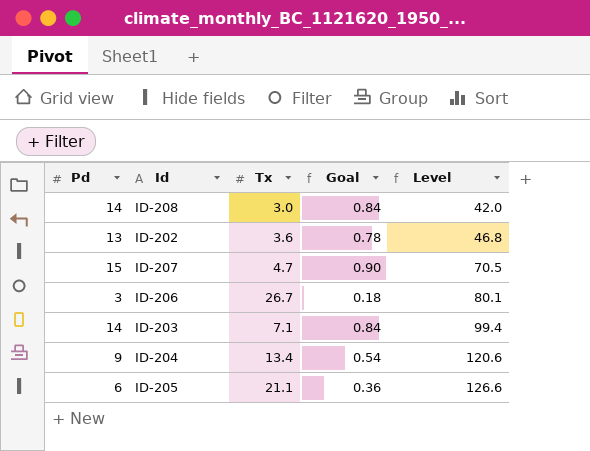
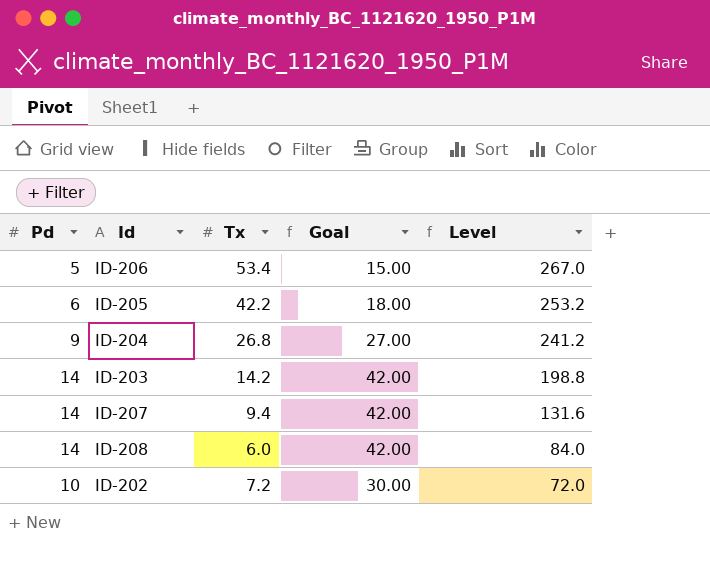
row order: Level ascending -> Level descending
column Goal | formula: [Pd] * 0.06 -> [Pd] * 3
ID-206 | Pd: 3 -> 5
ID-206 | Tx: 26.7 -> 53.4
ID-206 | Level: 80.1 -> 267.0
ID-205 | Tx: 21.1 -> 42.2
ID-205 | Level: 126.6 -> 253.2
ID-204 | Tx: 13.4 -> 26.8
ID-204 | Level: 120.6 -> 241.2
ID-203 | Tx: 7.1 -> 14.2
ID-203 | Level: 99.4 -> 198.8
ID-207 | Pd: 15 -> 14
ID-207 | Tx: 4.7 -> 9.4
ID-207 | Level: 70.5 -> 131.6
ID-208 | Tx: 3.0 -> 6.0
ID-208 | Level: 42.0 -> 84.0
ID-202 | Pd: 13 -> 10
ID-202 | Tx: 3.6 -> 7.2
ID-202 | Level: 46.8 -> 72.0

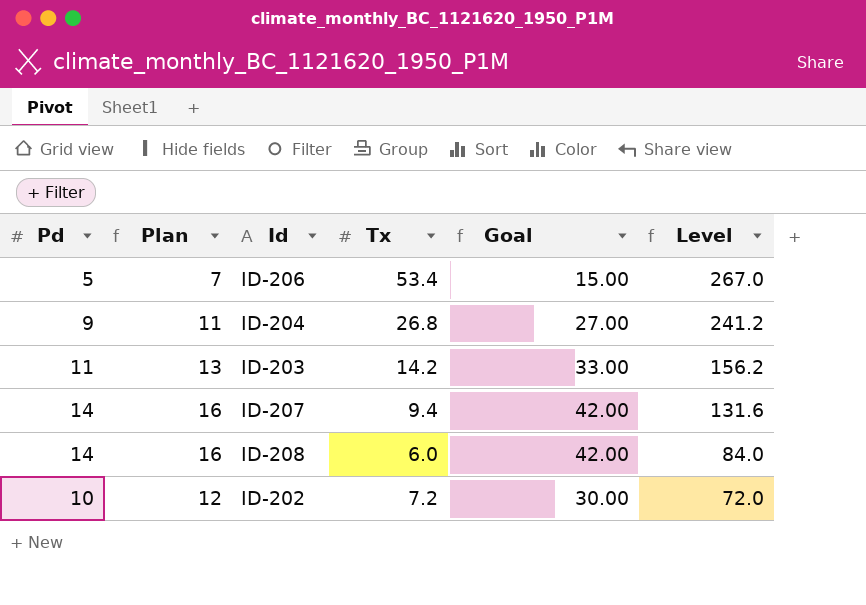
column Plan | formula: none -> [Pd] + 2
row ID-205: 6 | 42.2 | 18.00 | 253.2 -> none
ID-203 | Pd: 14 -> 11
ID-203 | Goal: 42.00 -> 33.00
ID-203 | Level: 198.8 -> 156.2

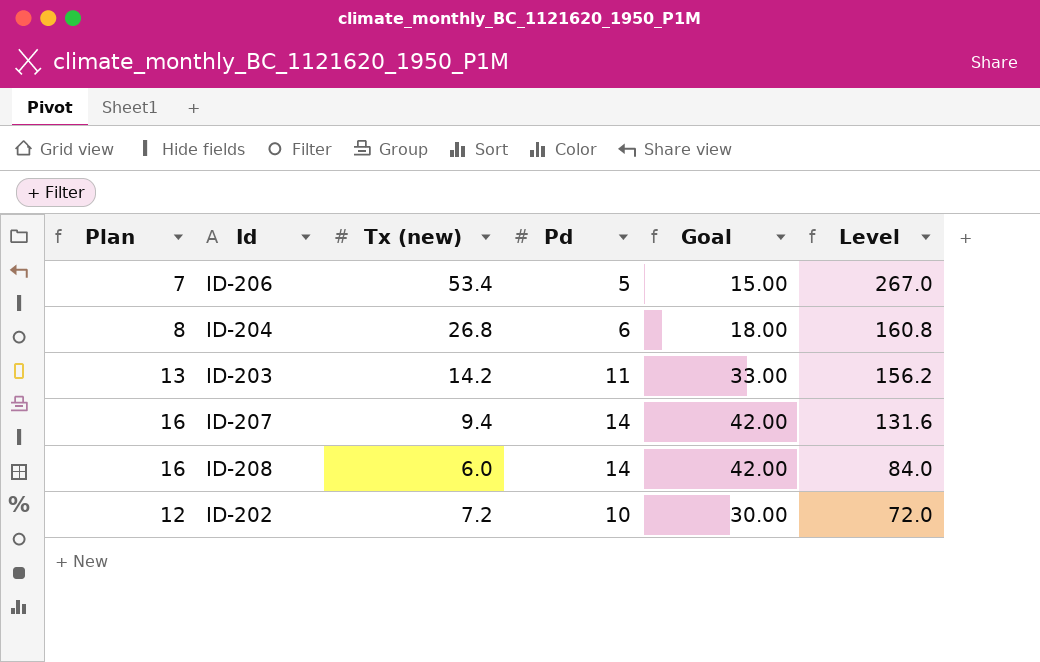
column name: Tx -> Tx (new)
column Pd | position: 1 -> 4
ID-204 | Plan: 11 -> 8
ID-204 | Pd: 9 -> 6
ID-204 | Goal: 27.00 -> 18.00
ID-204 | Level: 241.2 -> 160.8

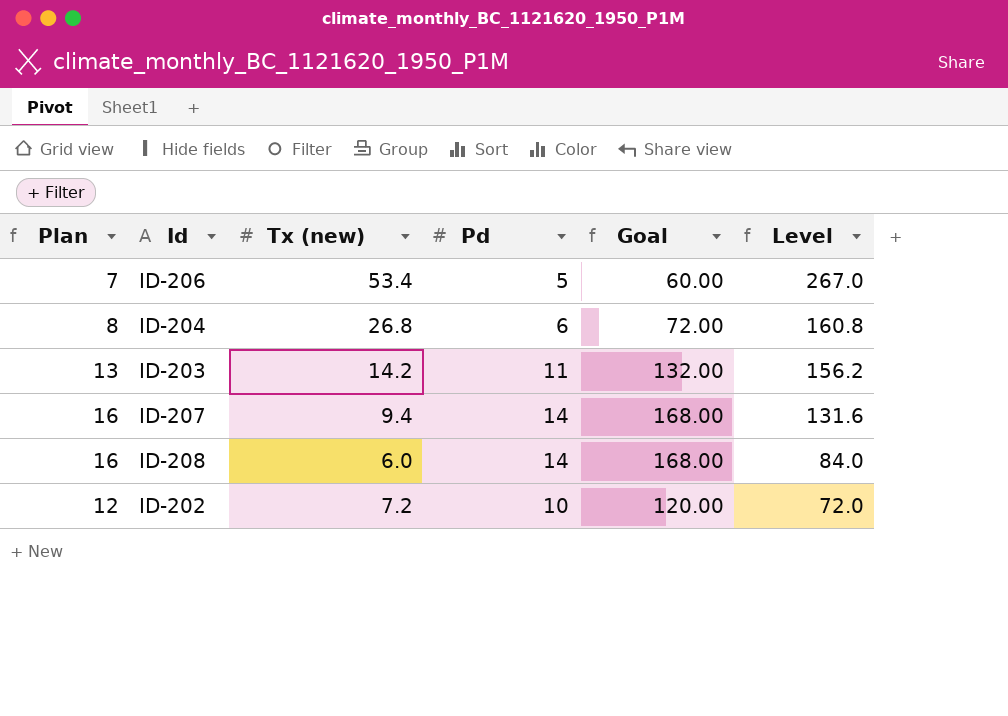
column Goal | formula: [Pd] * 3 -> [Pd] * 12

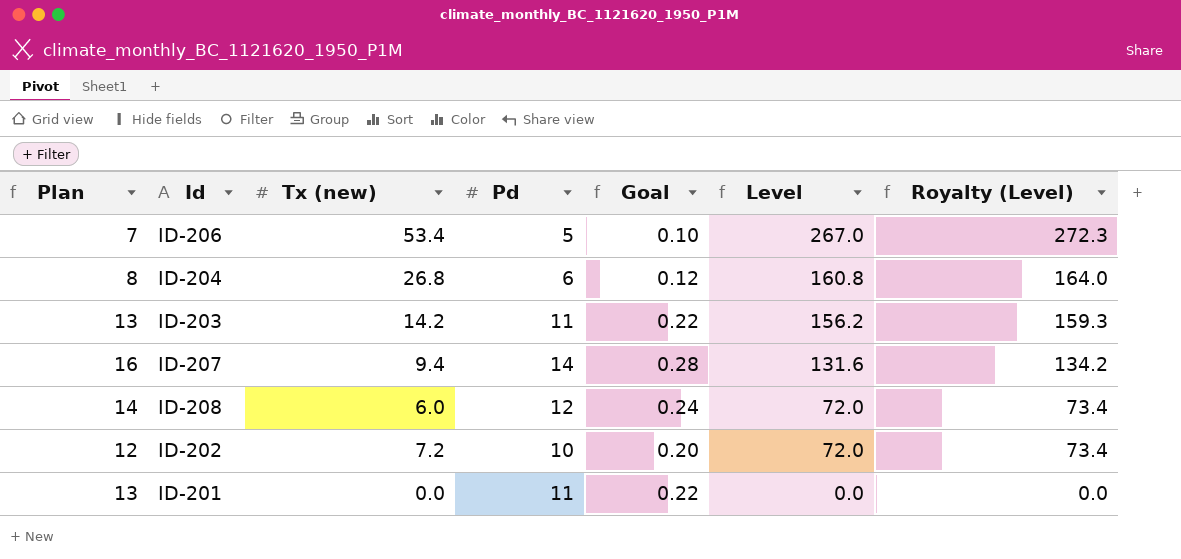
column Goal | formula: [Pd] * 12 -> [Pd] * 0.02
column Royalty (Level) | formula: none -> [Level] * 1.02
ID-208 | Plan: 16 -> 14
ID-208 | Pd: 14 -> 12
ID-208 | Level: 84.0 -> 72.0
row ID-201: none -> 13 | 0.0 | 11 | 0.22 | 0.0 | 0.0

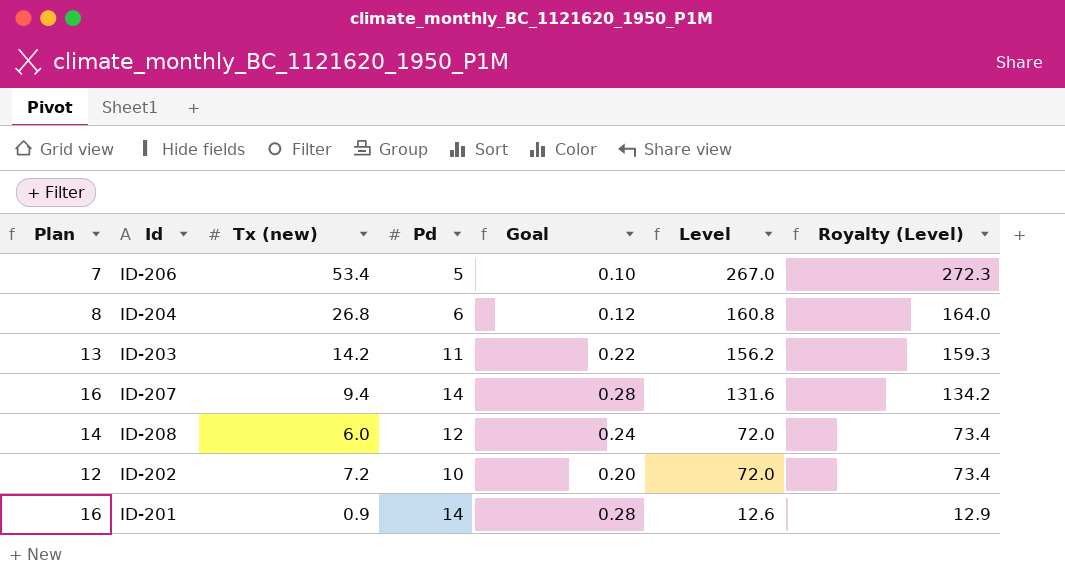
ID-201 | Plan: 13 -> 16
ID-201 | Tx (new): 0.0 -> 0.9
ID-201 | Pd: 11 -> 14
ID-201 | Goal: 0.22 -> 0.28
ID-201 | Level: 0.0 -> 12.6
ID-201 | Royalty (Level): 0.0 -> 12.9

